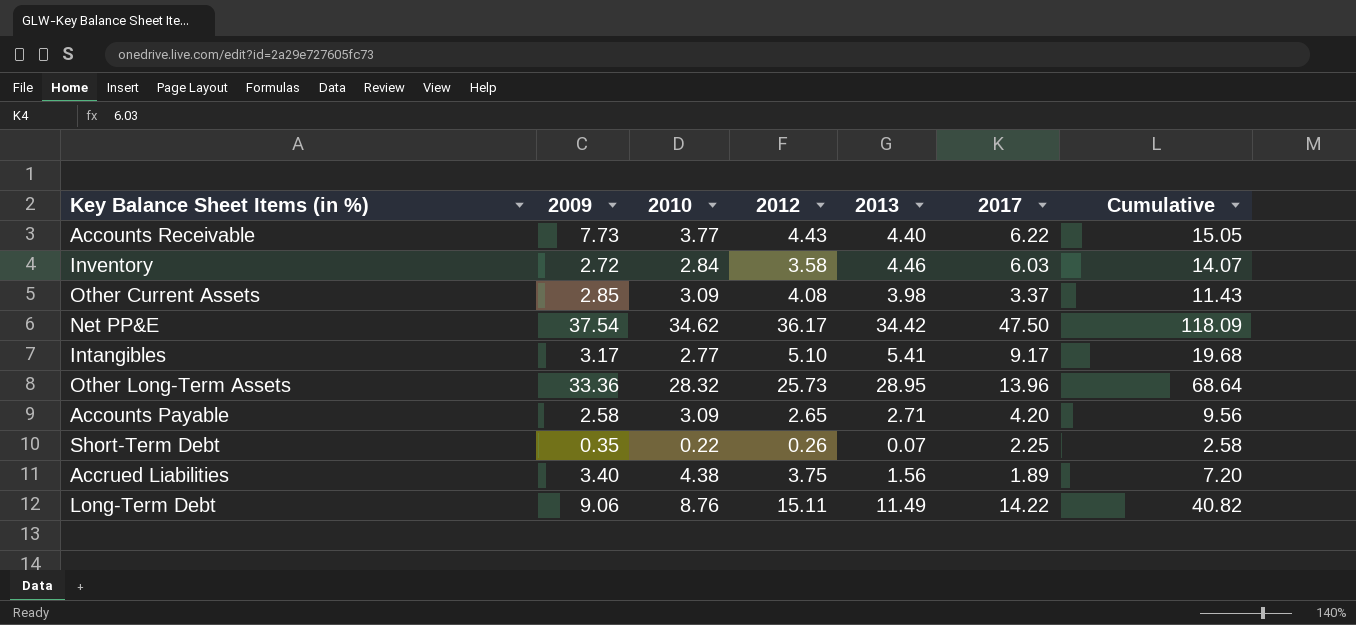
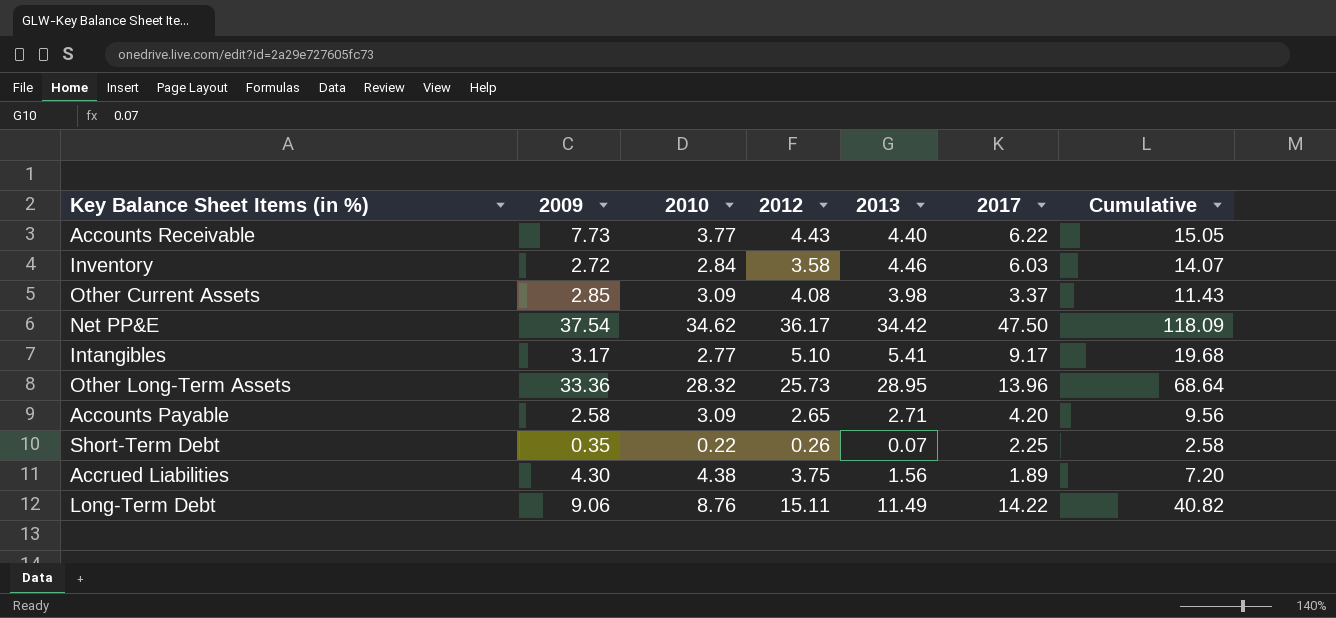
Accrued Liabilities | 2009: 3.40 -> 4.30

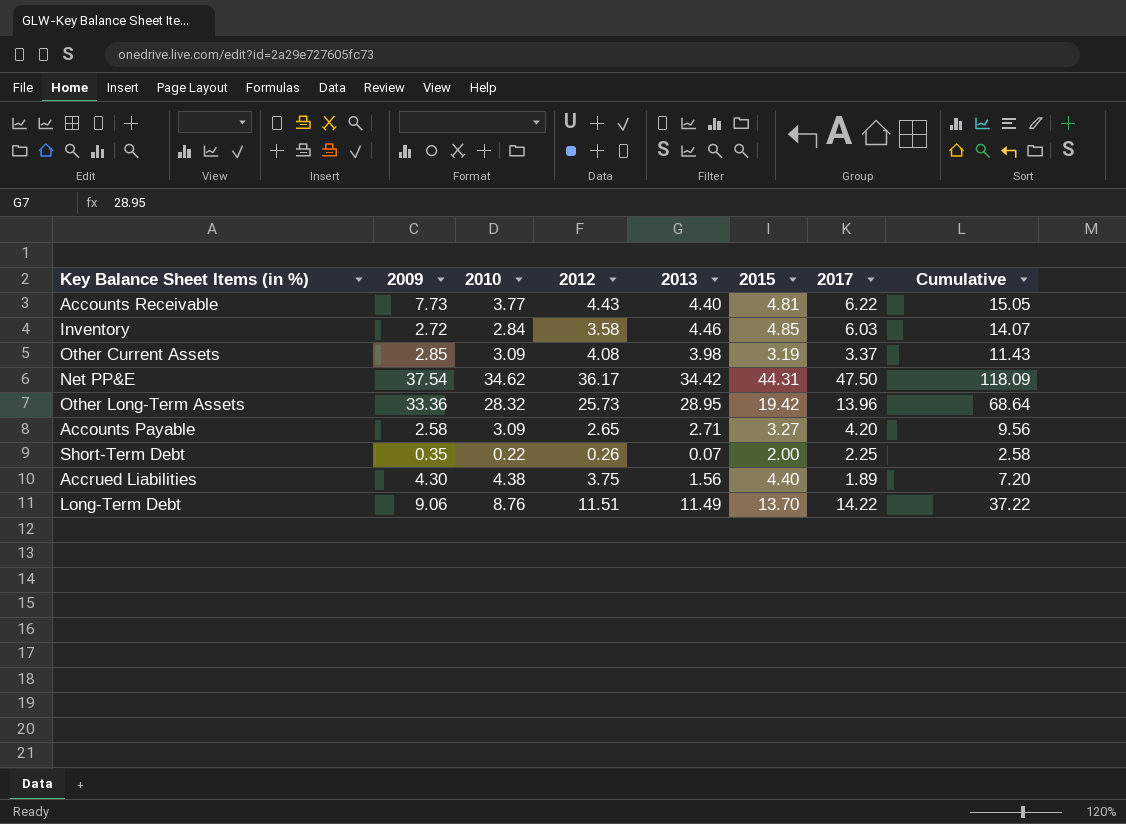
column 2015 | position: none -> 6
row Intangibles: 3.17 | 2.77 | 5.10 | 5.41 | 9.17 | 19.68 -> none
Long-Term Debt | 2012: 15.11 -> 11.51
Long-Term Debt | Cumulative: 40.82 -> 37.22

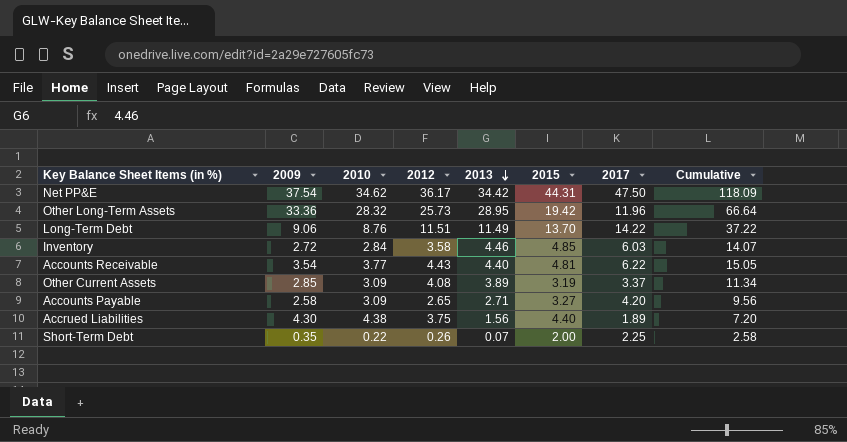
row order: none -> 2013 descending
Other Long-Term Assets | 2017: 13.96 -> 11.96
Other Long-Term Assets | Cumulative: 68.64 -> 66.64
Accounts Receivable | 2009: 7.73 -> 3.54
Other Current Assets | 2013: 3.98 -> 3.89
Other Current Assets | Cumulative: 11.43 -> 11.34

